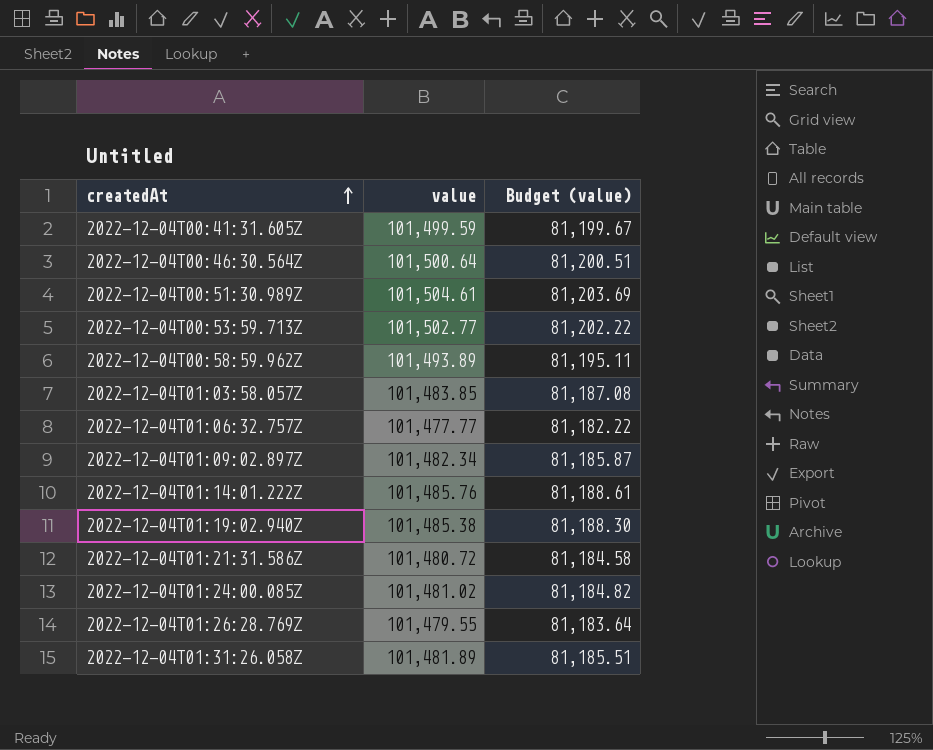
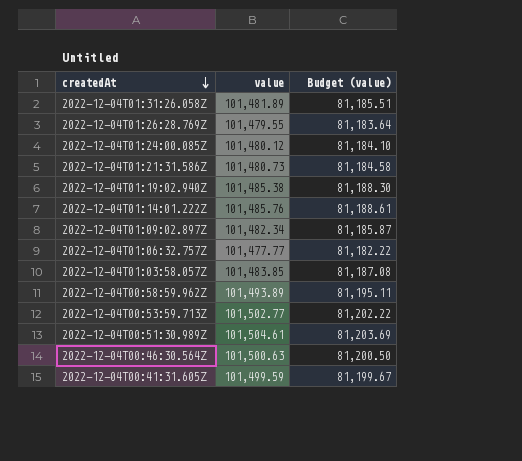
row order: createdAt ascending -> createdAt descending
2022-12-04T01:24:00.085Z | value: 101,481.02 -> 101,480.12
2022-12-04T01:24:00.085Z | Budget (value): 81,184.82 -> 81,184.10
2022-12-04T01:21:31.586Z | value: 101,480.72 -> 101,480.73
2022-12-04T00:46:30.564Z | value: 101,500.64 -> 101,500.63
2022-12-04T00:46:30.564Z | Budget (value): 81,200.51 -> 81,200.50

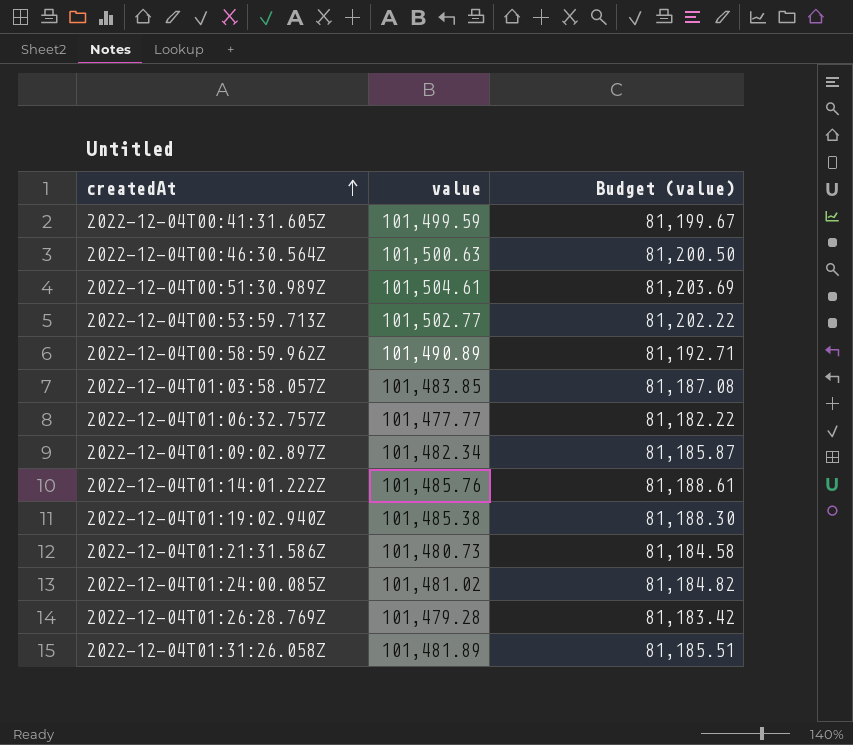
row order: createdAt descending -> createdAt ascending
2022-12-04T00:58:59.962Z | value: 101,493.89 -> 101,490.89
2022-12-04T00:58:59.962Z | Budget (value): 81,195.11 -> 81,192.71
2022-12-04T01:24:00.085Z | value: 101,480.12 -> 101,481.02
2022-12-04T01:24:00.085Z | Budget (value): 81,184.10 -> 81,184.82
2022-12-04T01:26:28.769Z | value: 101,479.55 -> 101,479.28
2022-12-04T01:26:28.769Z | Budget (value): 81,183.64 -> 81,183.42

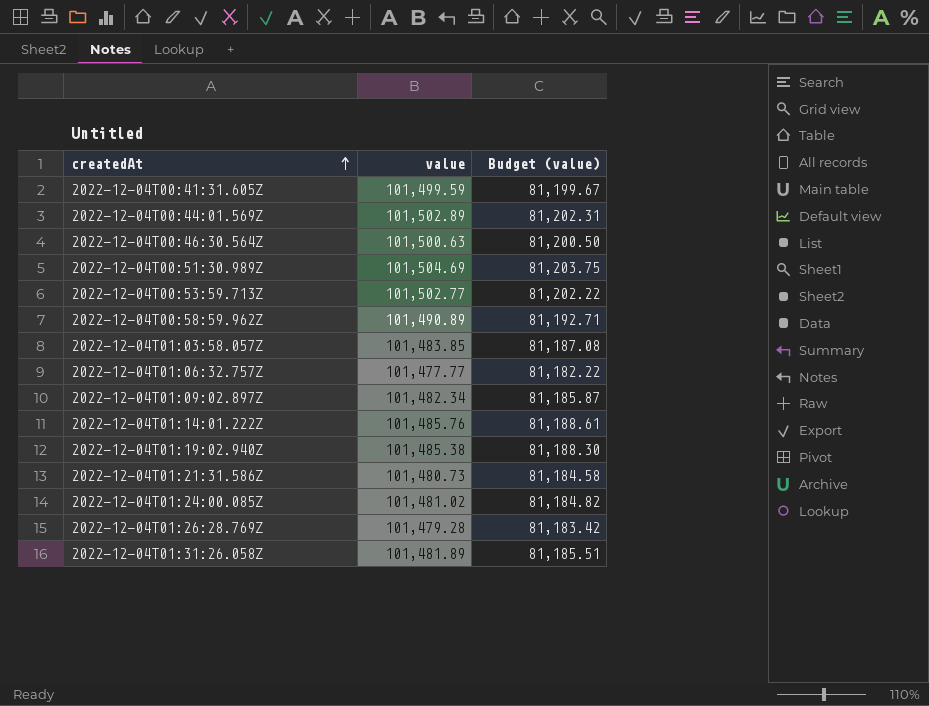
row 2022-12-04T00:44:01.569Z: none -> 101,502.89 | 81,202.31
2022-12-04T00:51:30.989Z | value: 101,504.61 -> 101,504.69
2022-12-04T00:51:30.989Z | Budget (value): 81,203.69 -> 81,203.75

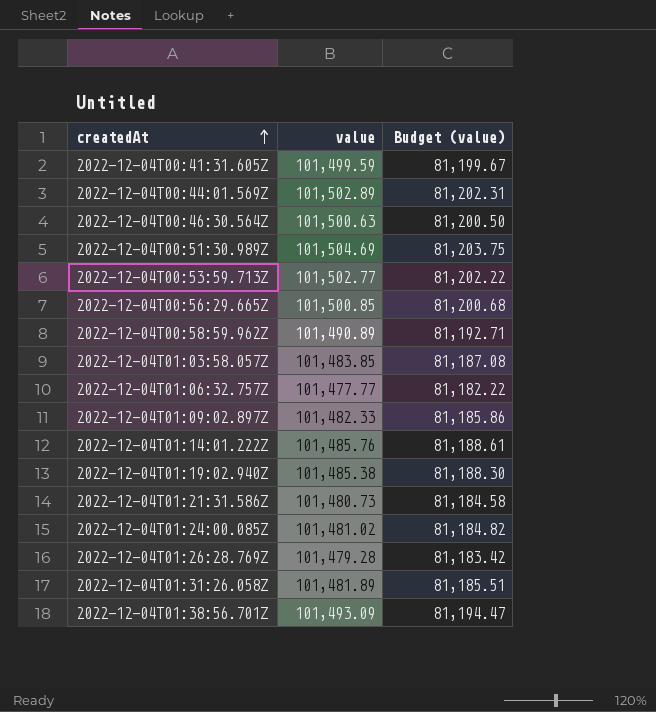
row 2022-12-04T00:56:29.665Z: none -> 101,500.85 | 81,200.68
2022-12-04T01:09:02.897Z | value: 101,482.34 -> 101,482.33
2022-12-04T01:09:02.897Z | Budget (value): 81,185.87 -> 81,185.86
row 2022-12-04T01:38:56.701Z: none -> 101,493.09 | 81,194.47

